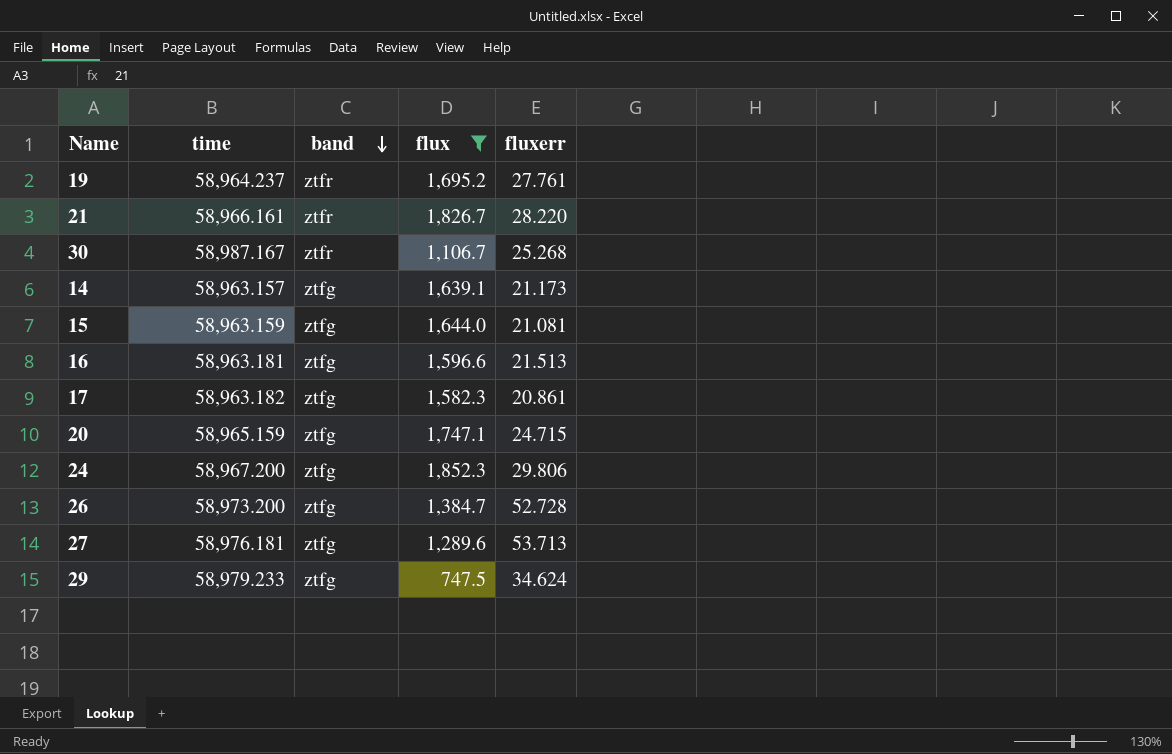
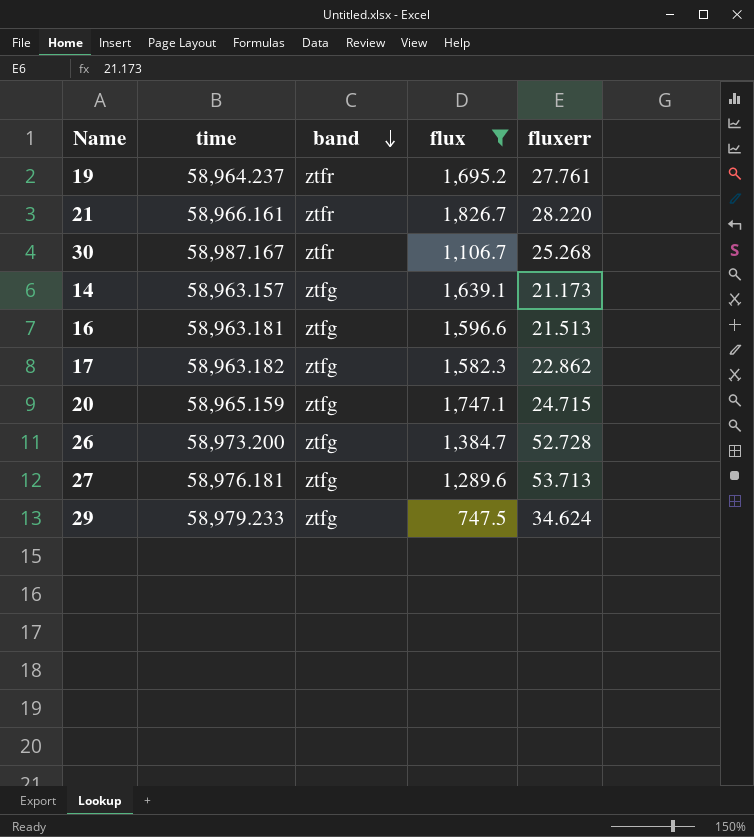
row 15: 58,963.159 | ztfg | 1,644.0 | 21.081 -> none
row 24: 58,967.200 | ztfg | 1,852.3 | 29.806 -> none
17 | fluxerr: 20.861 -> 22.862

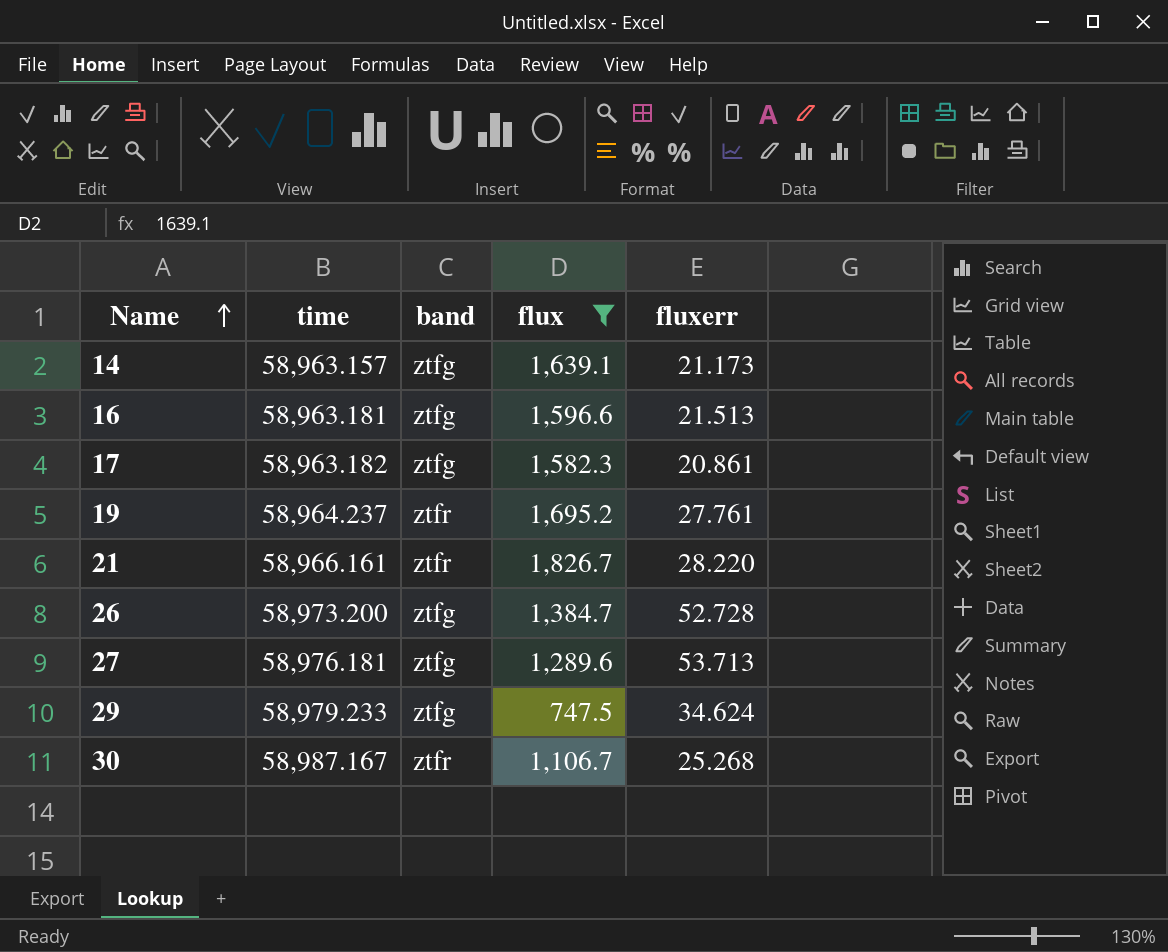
row order: band descending -> Name ascending
row 20: 58,965.159 | ztfg | 1,747.1 | 24.715 -> none
17 | fluxerr: 22.862 -> 20.861

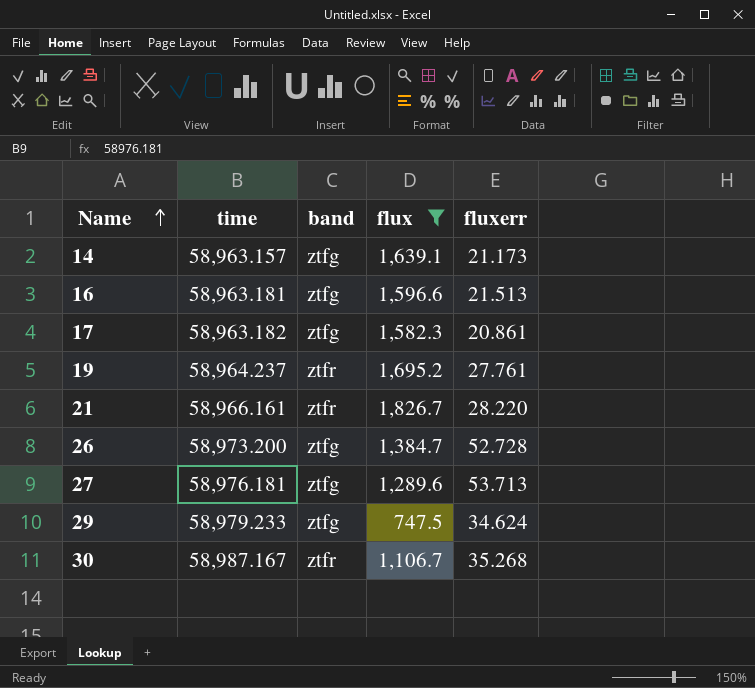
30 | fluxerr: 25.268 -> 35.268

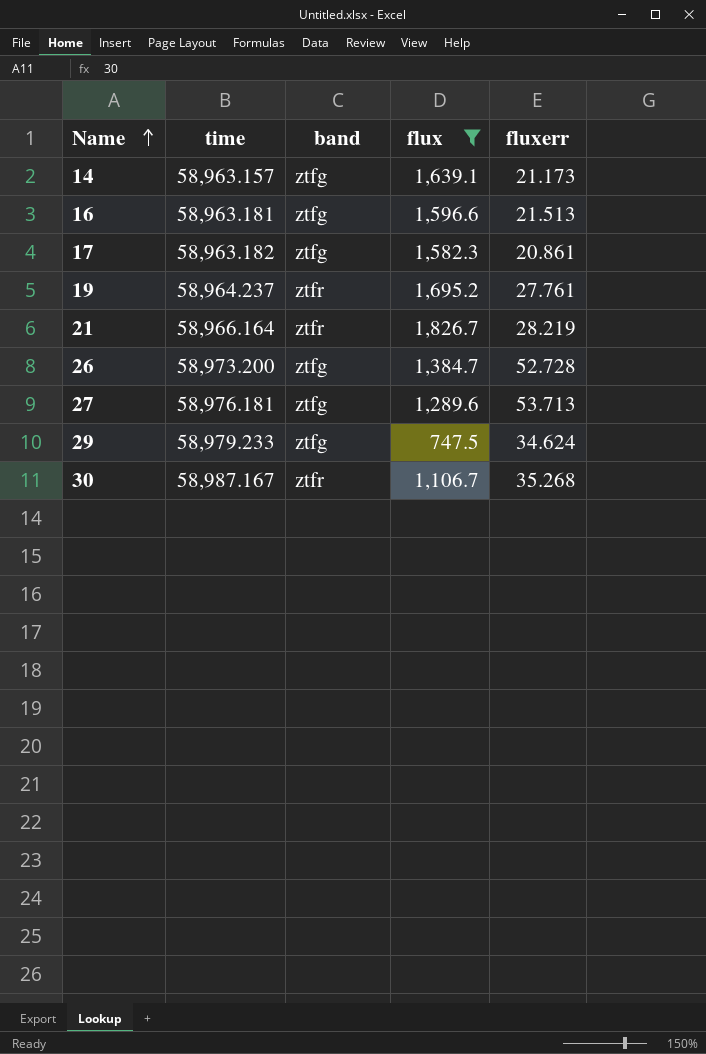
21 | time: 58,966.161 -> 58,966.164
21 | fluxerr: 28.220 -> 28.219

